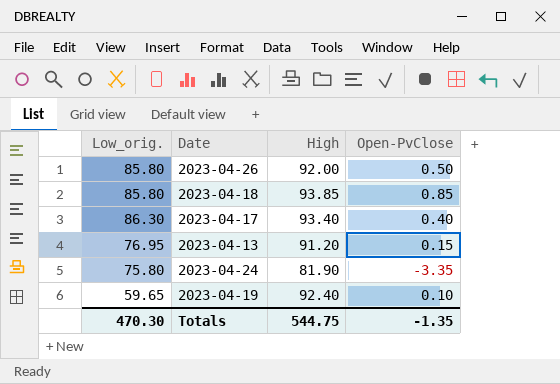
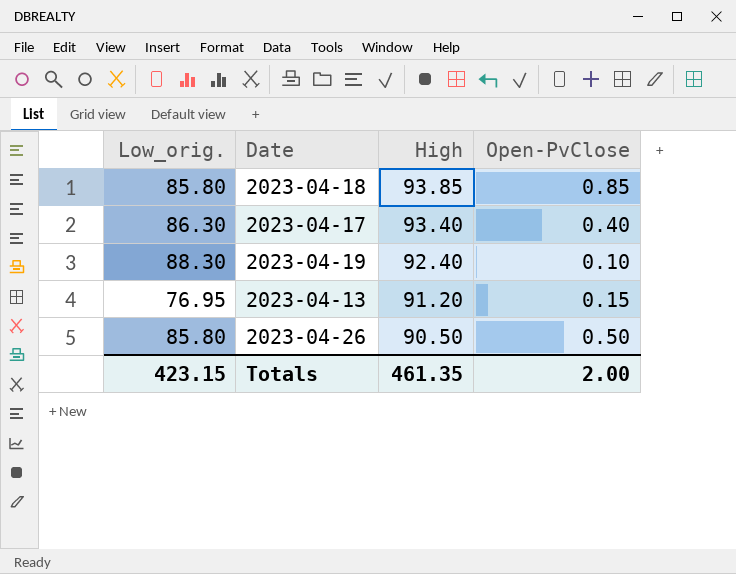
row order: none -> High descending
row 2023-04-24: 75.80 | 81.90 | -3.35 -> none
2023-04-19 | Low_orig.: 59.65 -> 88.30
2023-04-26 | High: 92.00 -> 90.50
Totals | Low_orig.: 470.30 -> 423.15
Totals | High: 544.75 -> 461.35
Totals | Open-PvClose: -1.35 -> 2.00

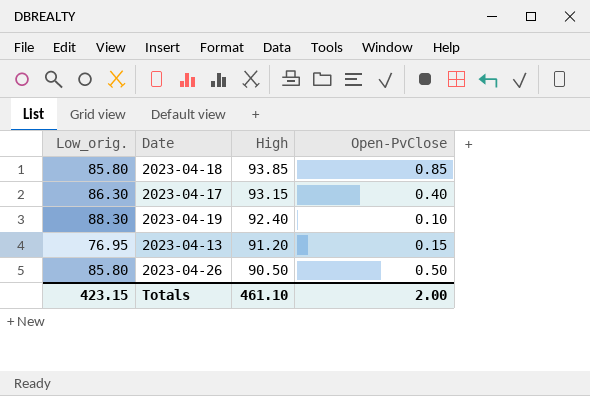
2023-04-17 | High: 93.40 -> 93.15
Totals | High: 461.35 -> 461.10

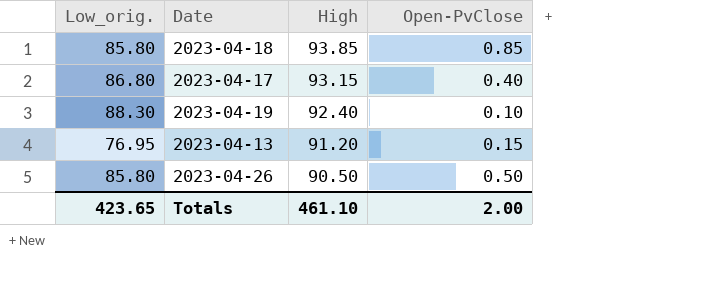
2023-04-17 | Low_orig.: 86.30 -> 86.80
Totals | Low_orig.: 423.15 -> 423.65

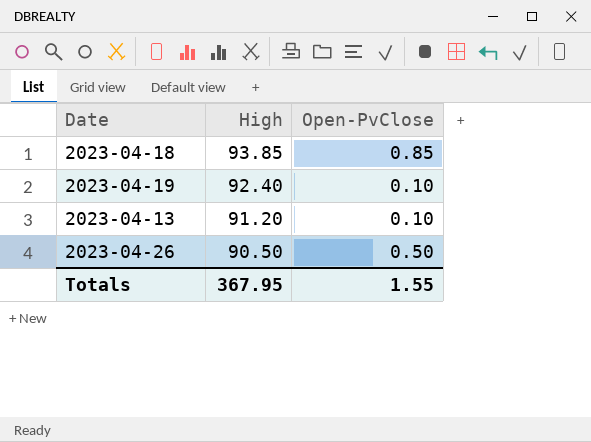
column Low_orig. | position: 1 -> none
row 2023-04-17: 86.80 | 93.15 | 0.40 -> none
2023-04-13 | Open-PvClose: 0.15 -> 0.10
Totals | High: 461.10 -> 367.95
Totals | Open-PvClose: 2.00 -> 1.55

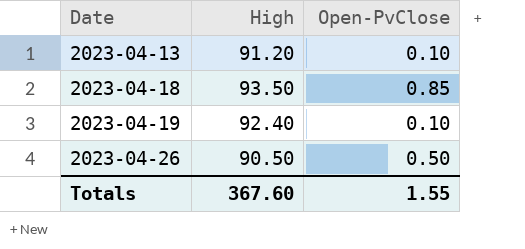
row order: High descending -> Date ascending
2023-04-18 | High: 93.85 -> 93.50
Totals | High: 367.95 -> 367.60

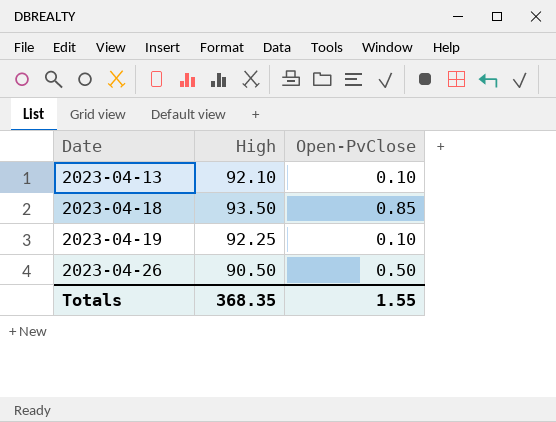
2023-04-13 | High: 91.20 -> 92.10
2023-04-19 | High: 92.40 -> 92.25
Totals | High: 367.60 -> 368.35

